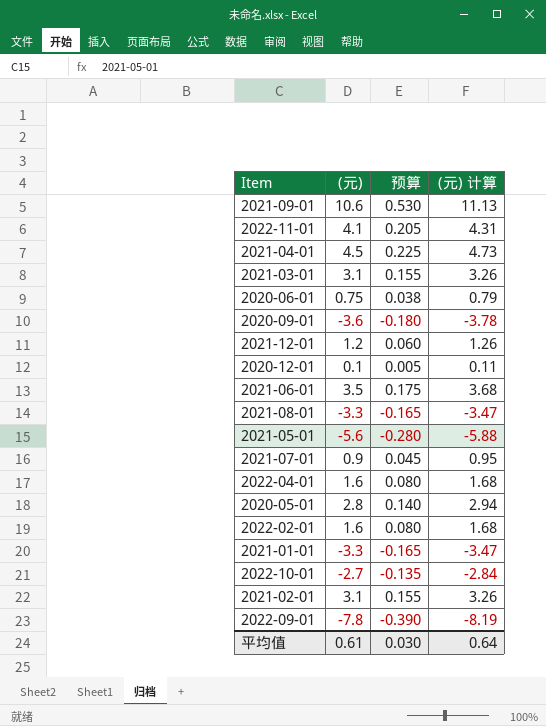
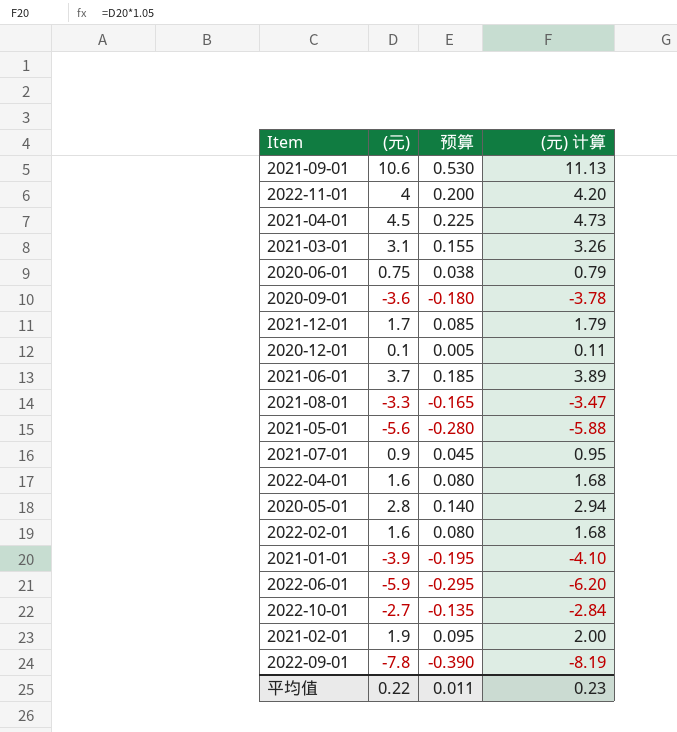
2022-11-01 | (元): 4.1 -> 4
2022-11-01 | 预算: 0.205 -> 0.200
2022-11-01 | (元) 计算: 4.31 -> 4.20
2021-12-01 | (元): 1.2 -> 1.7
2021-12-01 | 预算: 0.060 -> 0.085
2021-12-01 | (元) 计算: 1.26 -> 1.79
2021-06-01 | (元): 3.5 -> 3.7
2021-06-01 | 预算: 0.175 -> 0.185
2021-06-01 | (元) 计算: 3.68 -> 3.89
2021-01-01 | (元): -3.3 -> -3.9
2021-01-01 | 预算: -0.165 -> -0.195
2021-01-01 | (元) 计算: -3.47 -> -4.10
row 2022-06-01: none -> -5.9 | -0.295 | -6.20
2021-02-01 | (元): 3.1 -> 1.9
2021-02-01 | 预算: 0.155 -> 0.095
2021-02-01 | (元) 计算: 3.26 -> 2.00
平均值 | (元): 0.61 -> 0.22
平均值 | 预算: 0.030 -> 0.011
平均值 | (元) 计算: 0.64 -> 0.23

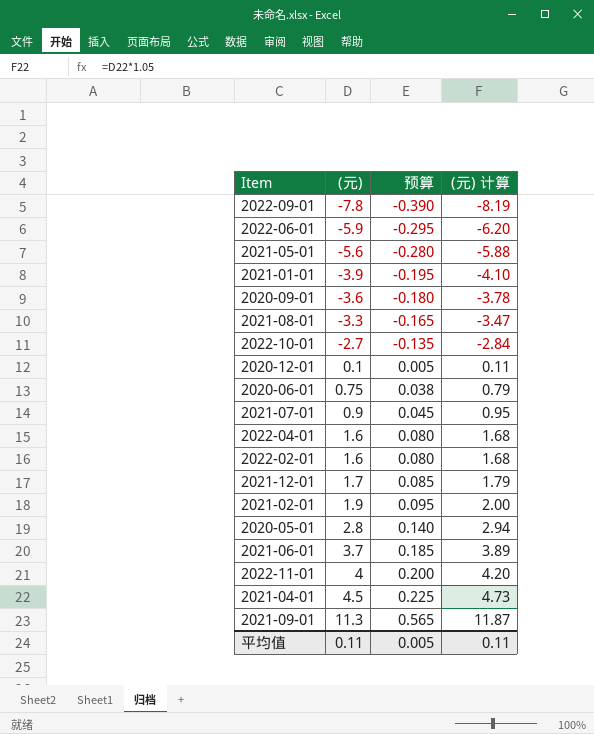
row order: none -> (元) ascending
row 2021-03-01: 3.1 | 0.155 | 3.26 -> none
2021-09-01 | (元): 10.6 -> 11.3
2021-09-01 | 预算: 0.530 -> 0.565
2021-09-01 | (元) 计算: 11.13 -> 11.87
平均值 | (元): 0.22 -> 0.11
平均值 | 预算: 0.011 -> 0.005
平均值 | (元) 计算: 0.23 -> 0.11

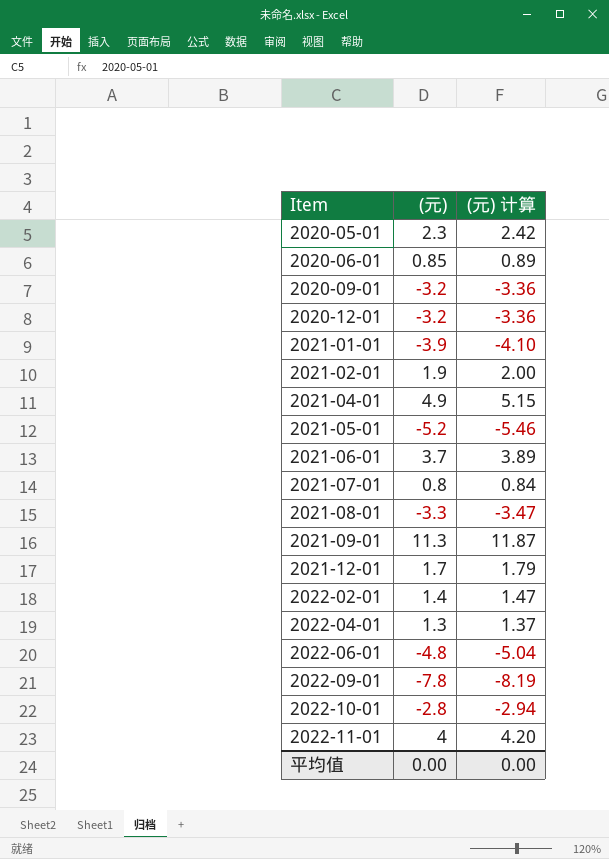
row order: (元) ascending -> Item ascending
column 预算 | formula: [(元)] * 0.05 -> none
2020-05-01 | (元): 2.8 -> 2.3
2020-05-01 | (元) 计算: 2.94 -> 2.42
2020-06-01 | (元): 0.75 -> 0.85
2020-06-01 | (元) 计算: 0.79 -> 0.89
2020-09-01 | (元): -3.6 -> -3.2
2020-09-01 | (元) 计算: -3.78 -> -3.36
2020-12-01 | (元): 0.1 -> -3.2
2020-12-01 | (元) 计算: 0.11 -> -3.36
2021-04-01 | (元): 4.5 -> 4.9
2021-04-01 | (元) 计算: 4.73 -> 5.15
2021-05-01 | (元): -5.6 -> -5.2
2021-05-01 | (元) 计算: -5.88 -> -5.46
2021-07-01 | (元): 0.9 -> 0.8
2021-07-01 | (元) 计算: 0.95 -> 0.84
2022-02-01 | (元): 1.6 -> 1.4
2022-02-01 | (元) 计算: 1.68 -> 1.47
2022-04-01 | (元): 1.6 -> 1.3
2022-04-01 | (元) 计算: 1.68 -> 1.37
2022-06-01 | (元): -5.9 -> -4.8
2022-06-01 | (元) 计算: -6.20 -> -5.04
2022-10-01 | (元): -2.7 -> -2.8
2022-10-01 | (元) 计算: -2.84 -> -2.94
平均值 | (元): 0.11 -> 0.00
平均值 | (元) 计算: 0.11 -> 0.00

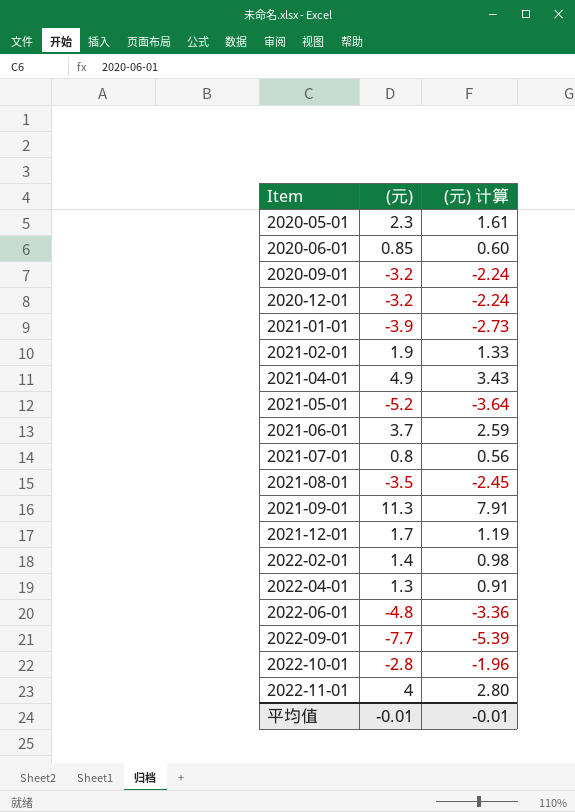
column (元) 计算 | formula: [(元)] * 1.05 -> [(元)] * 0.7
2021-08-01 | (元): -3.3 -> -3.5
2022-09-01 | (元): -7.8 -> -7.7
平均值 | (元): 0.00 -> -0.01
平均值 | (元) 计算: 0.00 -> -0.01

